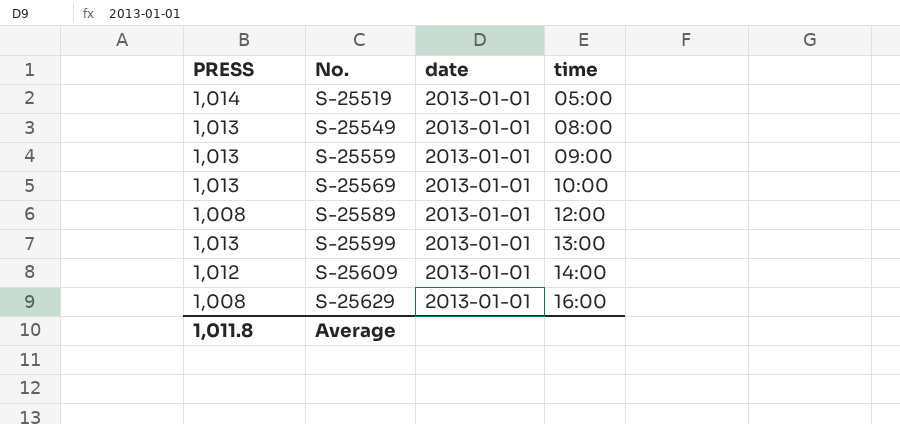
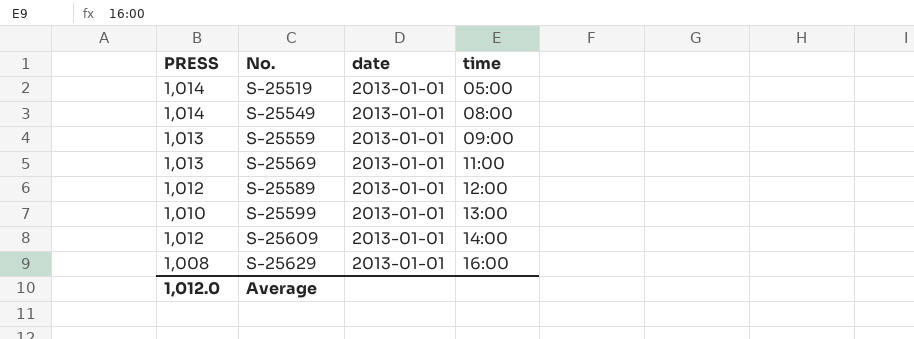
S-25549 | PRESS: 1,013 -> 1,014
S-25569 | time: 10:00 -> 11:00
S-25589 | PRESS: 1,008 -> 1,012
S-25599 | PRESS: 1,013 -> 1,010
Average | PRESS: 1,011.8 -> 1,012.0

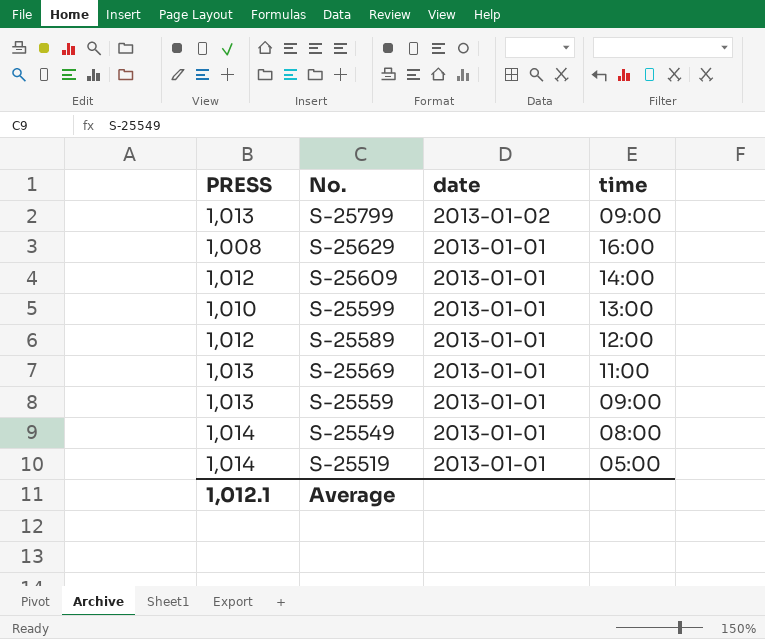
row order: No. ascending -> No. descending
row S-25799: none -> 1,013 | 2013-01-02 | 09:00
Average | PRESS: 1,012.0 -> 1,012.1

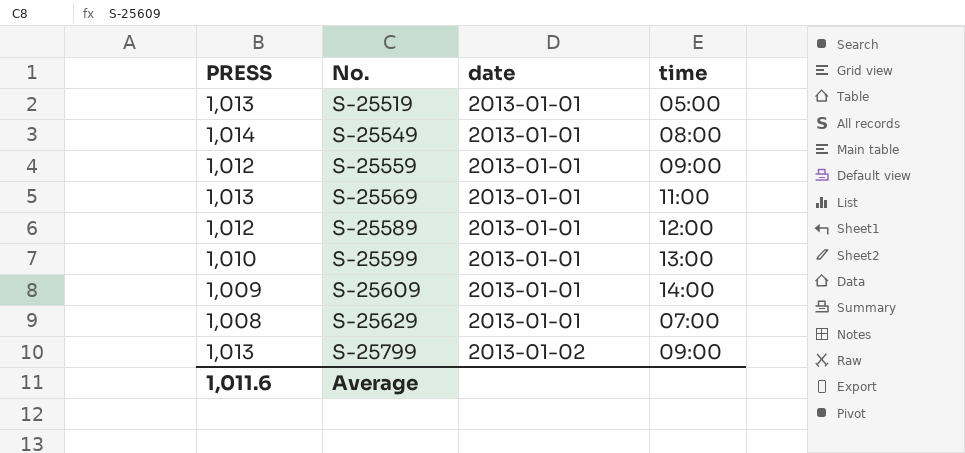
row order: No. descending -> No. ascending
S-25519 | PRESS: 1,014 -> 1,013
S-25559 | PRESS: 1,013 -> 1,012
S-25609 | PRESS: 1,012 -> 1,009
S-25629 | time: 16:00 -> 07:00
Average | PRESS: 1,012.1 -> 1,011.6

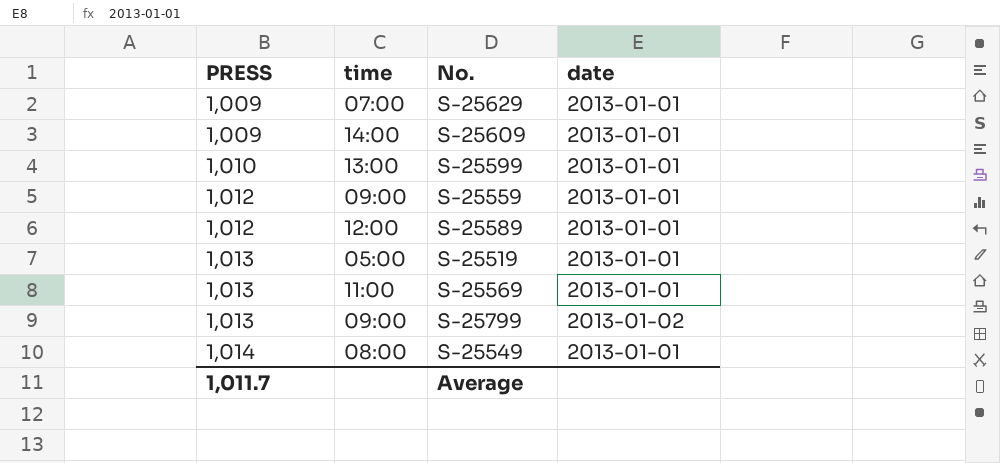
row order: No. ascending -> PRESS ascending
column time | position: 4 -> 2
S-25629 | PRESS: 1,008 -> 1,009
Average | PRESS: 1,011.6 -> 1,011.7

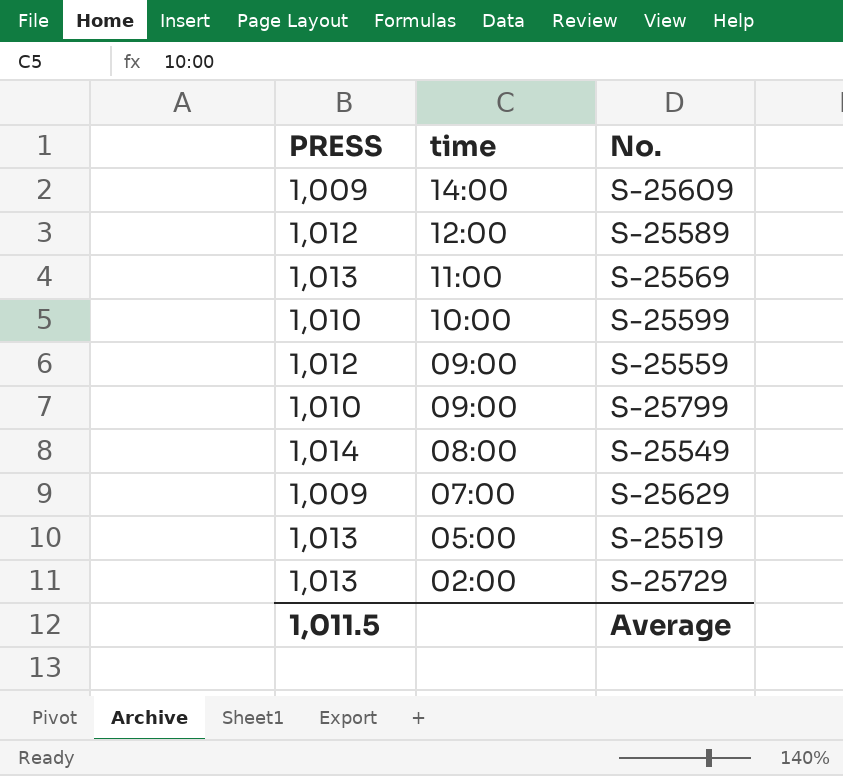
row order: PRESS ascending -> time descending
column date | position: 4 -> none
S-25599 | time: 13:00 -> 10:00
S-25799 | PRESS: 1,013 -> 1,010
row S-25729: none -> 1,013 | 02:00
Average | PRESS: 1,011.7 -> 1,011.5

